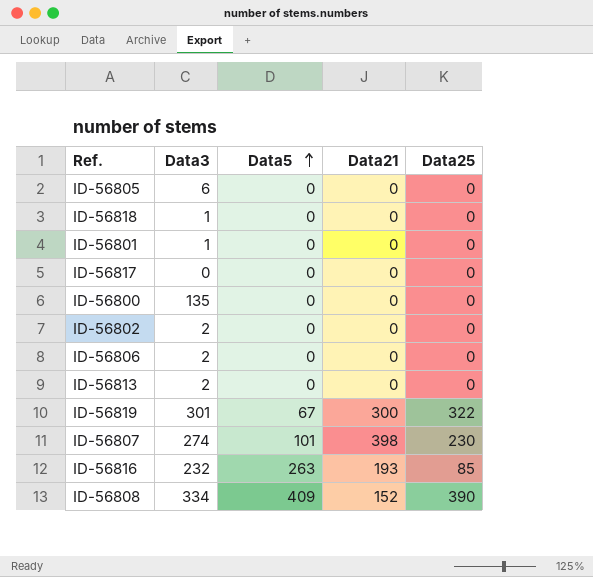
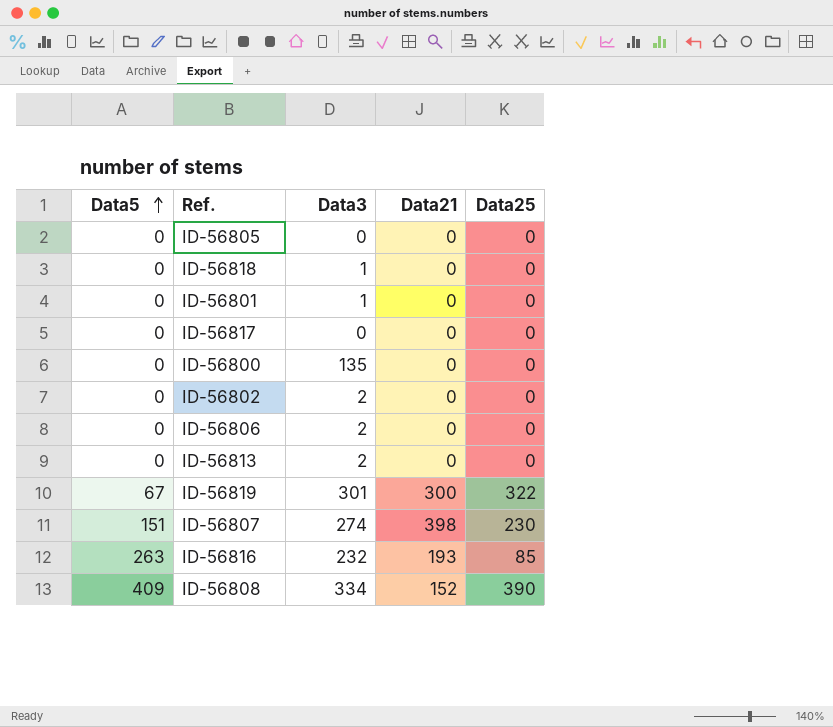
column Data5 | position: 3 -> 1
ID-56805 | Data3: 6 -> 0
ID-56807 | Data5: 101 -> 151

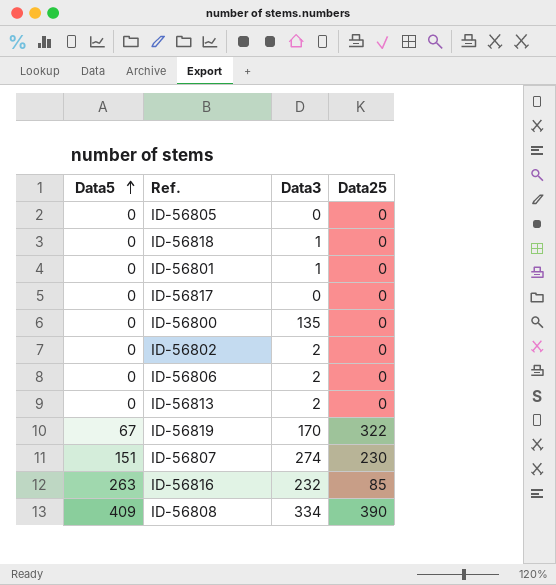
column Data21 | position: 4 -> none
ID-56819 | Data3: 301 -> 170

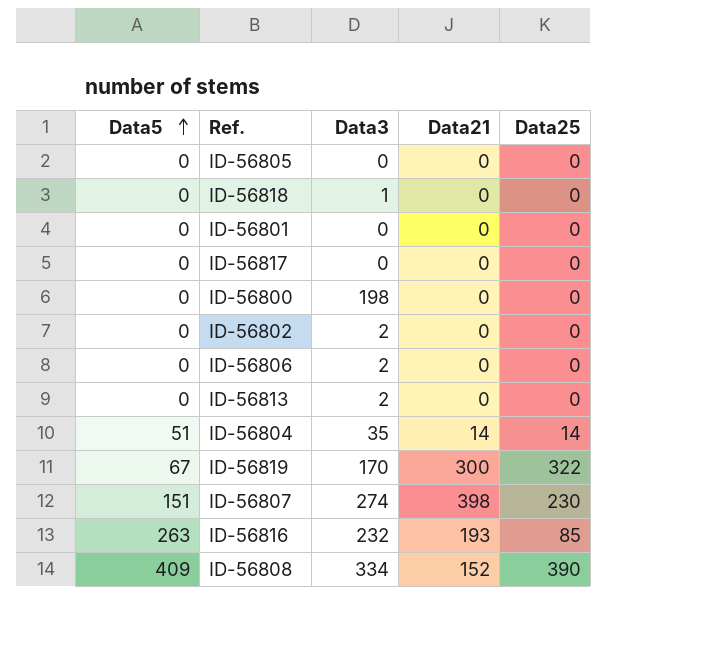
column Data21 | position: none -> 4
ID-56801 | Data3: 1 -> 0
ID-56800 | Data3: 135 -> 198
row ID-56804: none -> 51 | 35 | 14 | 14

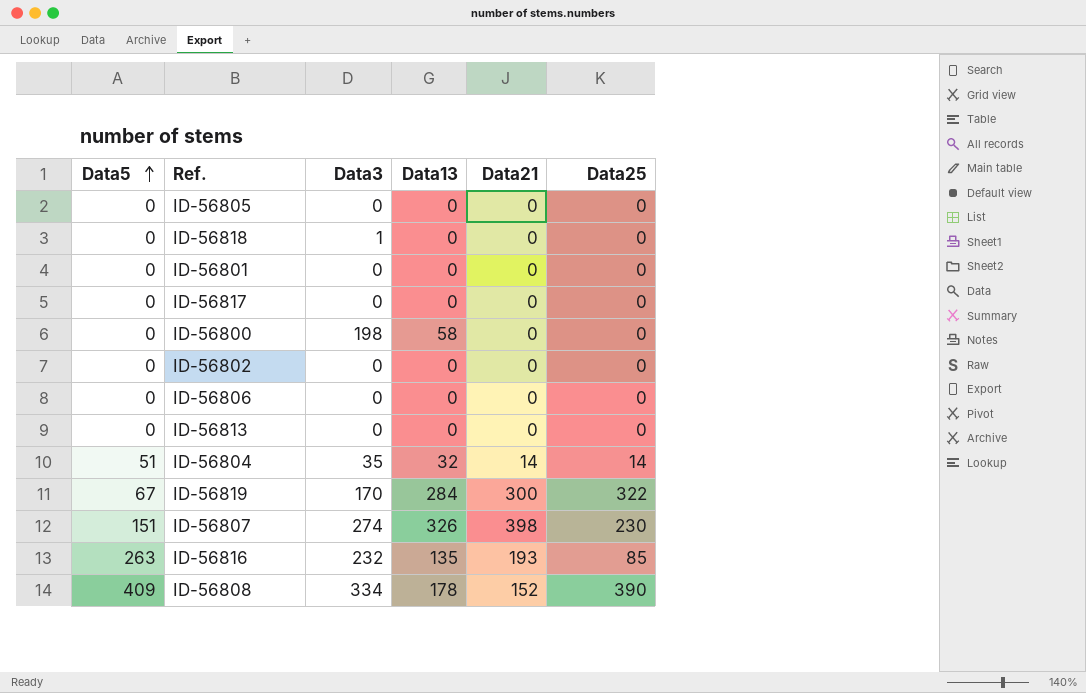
column Data13 | position: none -> 4
ID-56802 | Data3: 2 -> 0
ID-56806 | Data3: 2 -> 0
ID-56813 | Data3: 2 -> 0

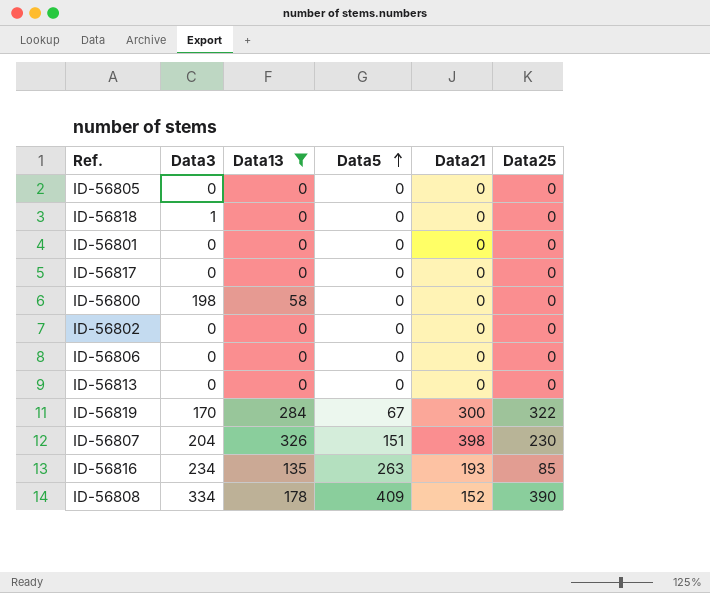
filter: none -> Data13 != 32
column Data5 | position: 1 -> 4
ID-56807 | Data3: 274 -> 204
ID-56816 | Data3: 232 -> 234

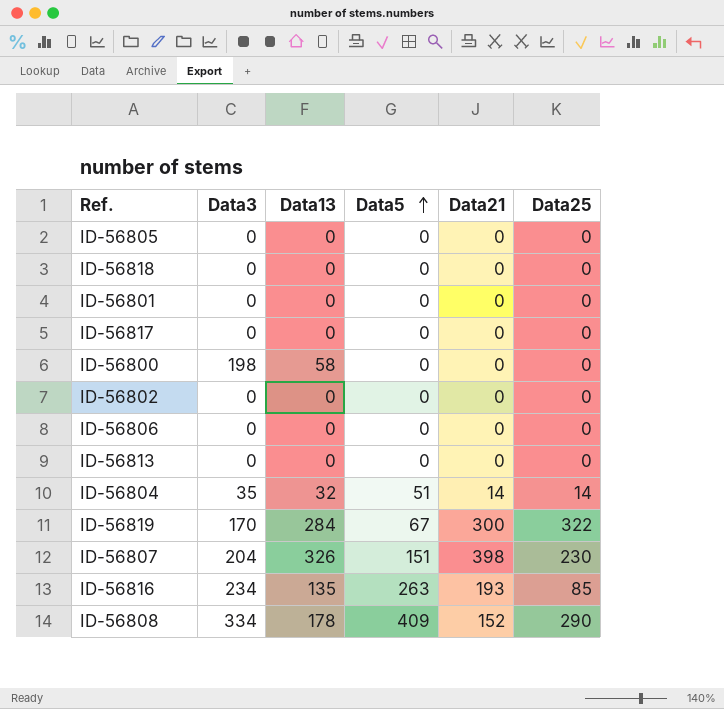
filter: Data13 != 32 -> none
ID-56818 | Data3: 1 -> 0
ID-56808 | Data25: 390 -> 290

